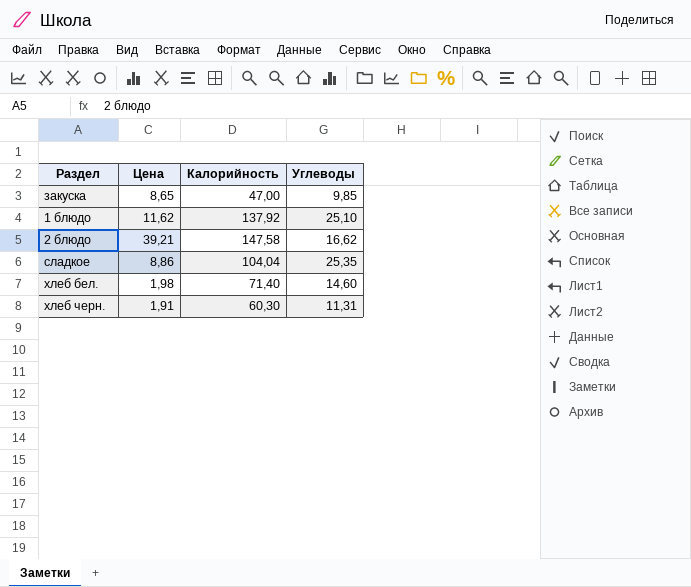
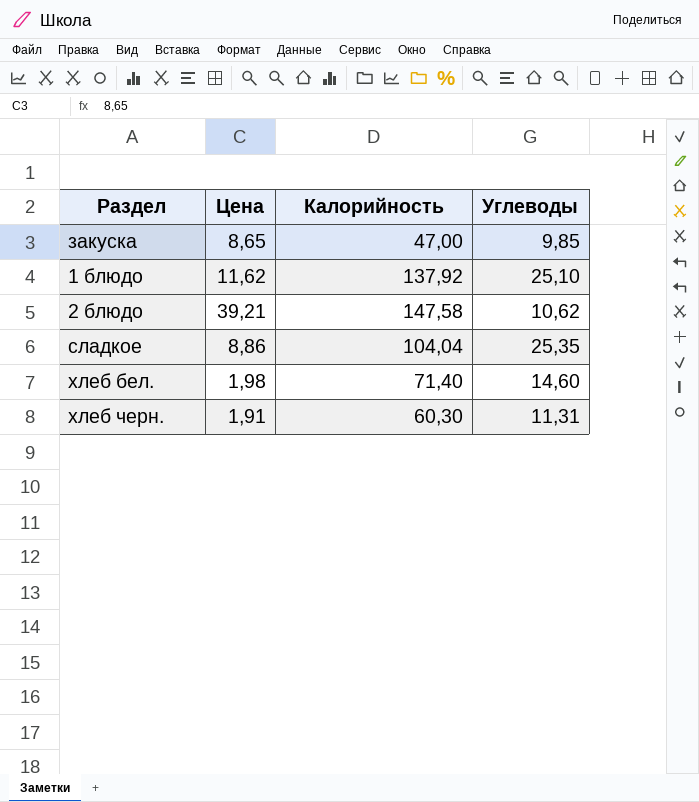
2 блюдо | Углеводы: 16,62 -> 10,62

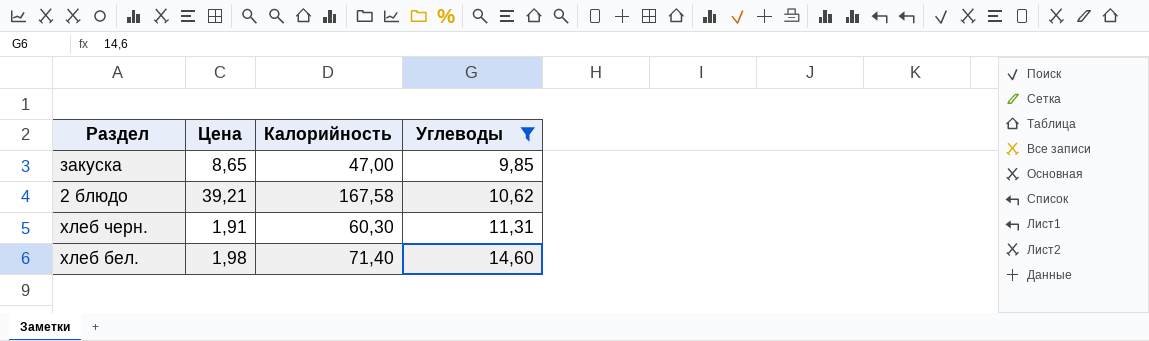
filter: none -> Углеводы <= 14,60
row order: none -> Углеводы ascending
2 блюдо | Калорийность: 147,58 -> 167,58

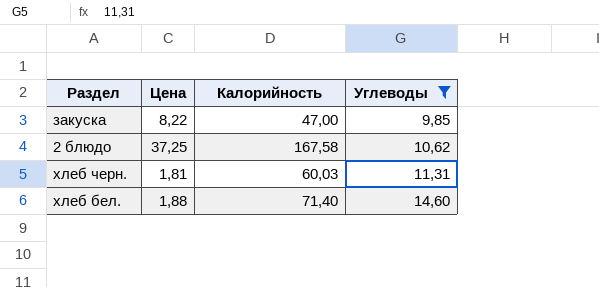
закуска | Цена: 8,65 -> 8,22
2 блюдо | Цена: 39,21 -> 37,25
хлеб черн. | Цена: 1,91 -> 1,81
хлеб черн. | Калорийность: 60,30 -> 60,03
хлеб бел. | Цена: 1,98 -> 1,88

